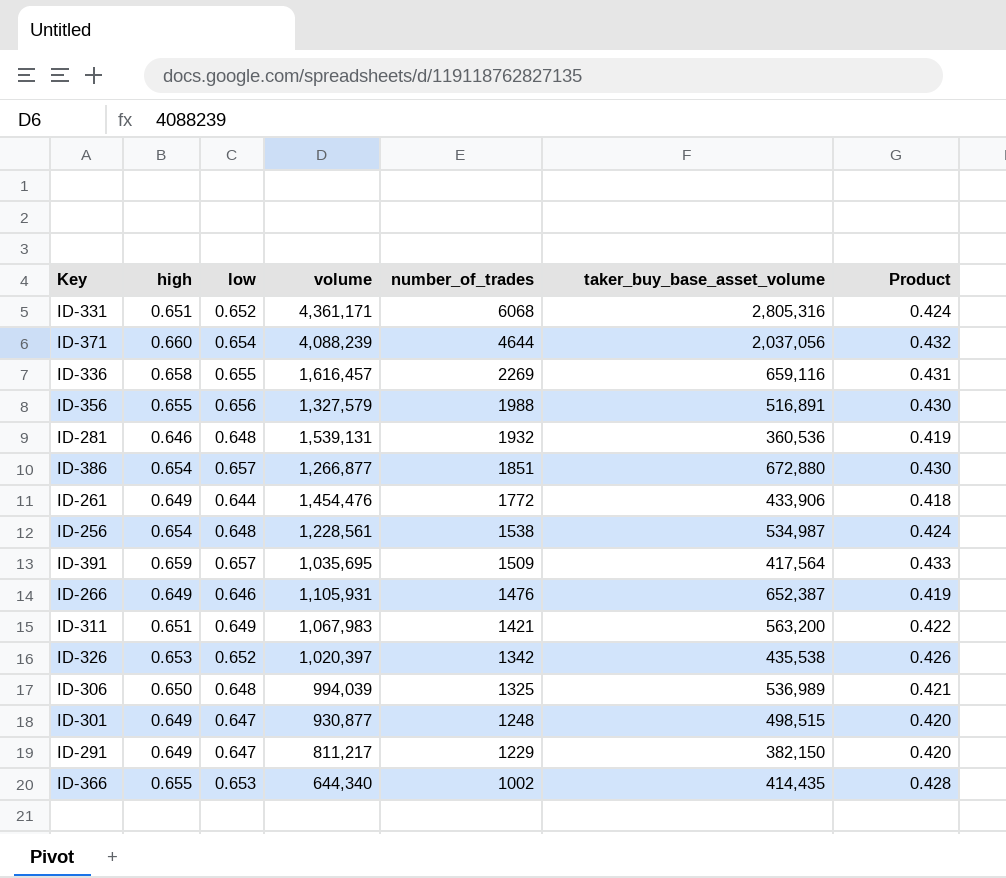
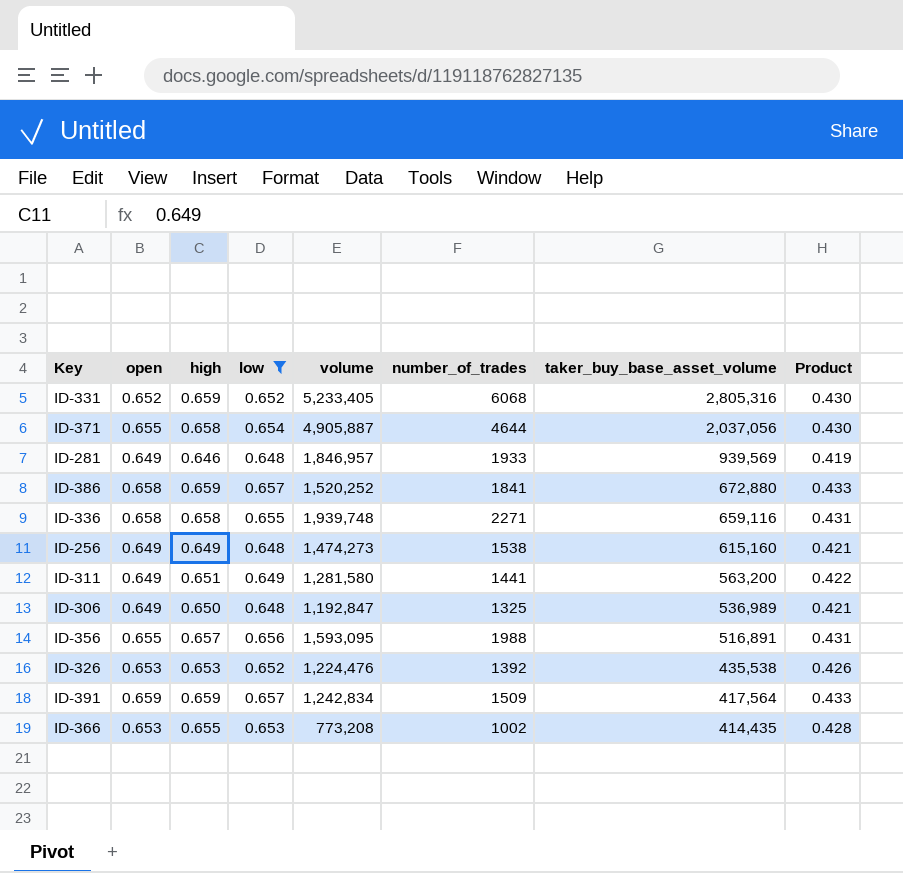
filter: none -> low >= 0.648
row order: number_of_trades descending -> taker_buy_base_asset_volume descending
column open | position: none -> 2
ID-331 | high: 0.651 -> 0.659
ID-331 | volume: 4,361,171 -> 5,233,405
ID-331 | Product: 0.424 -> 0.430
ID-371 | high: 0.660 -> 0.658
ID-371 | volume: 4,088,239 -> 4,905,887
ID-371 | Product: 0.432 -> 0.430
ID-281 | volume: 1,539,131 -> 1,846,957
ID-281 | number_of_trades: 1932 -> 1933
ID-281 | taker_buy_base_asset_volume: 360,536 -> 939,569
ID-386 | high: 0.654 -> 0.659
ID-386 | volume: 1,266,877 -> 1,520,252
ID-386 | number_of_trades: 1851 -> 1841
ID-386 | Product: 0.430 -> 0.433
ID-336 | volume: 1,616,457 -> 1,939,748
ID-336 | number_of_trades: 2269 -> 2271
ID-256 | high: 0.654 -> 0.649
ID-256 | volume: 1,228,561 -> 1,474,273
ID-256 | taker_buy_base_asset_volume: 534,987 -> 615,160
ID-256 | Product: 0.424 -> 0.421
ID-311 | volume: 1,067,983 -> 1,281,580
ID-311 | number_of_trades: 1421 -> 1441
ID-306 | volume: 994,039 -> 1,192,847
ID-356 | high: 0.655 -> 0.657
ID-356 | volume: 1,327,579 -> 1,593,095
ID-356 | Product: 0.430 -> 0.431
ID-326 | volume: 1,020,397 -> 1,224,476
ID-326 | number_of_trades: 1342 -> 1392
ID-391 | volume: 1,035,695 -> 1,242,834
ID-366 | volume: 644,340 -> 773,208

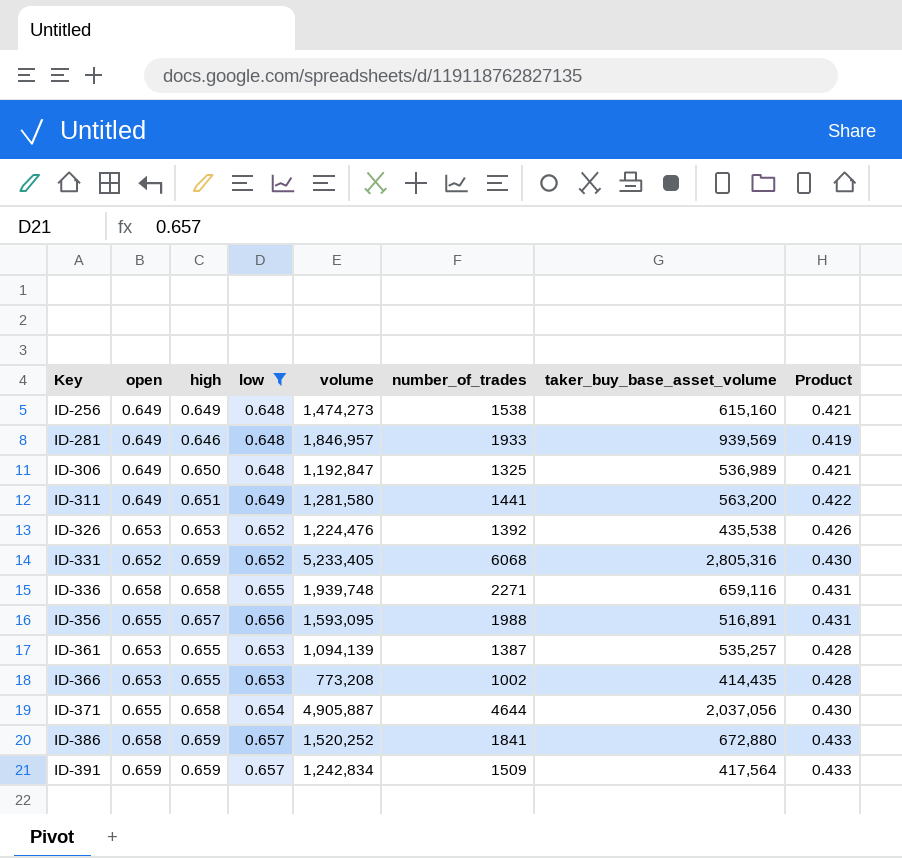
row order: taker_buy_base_asset_volume descending -> Key ascending
row ID-361: none -> 0.653 | 0.655 | 0.653 | 1,094,139 | 1387 | 535,257 | 0.428

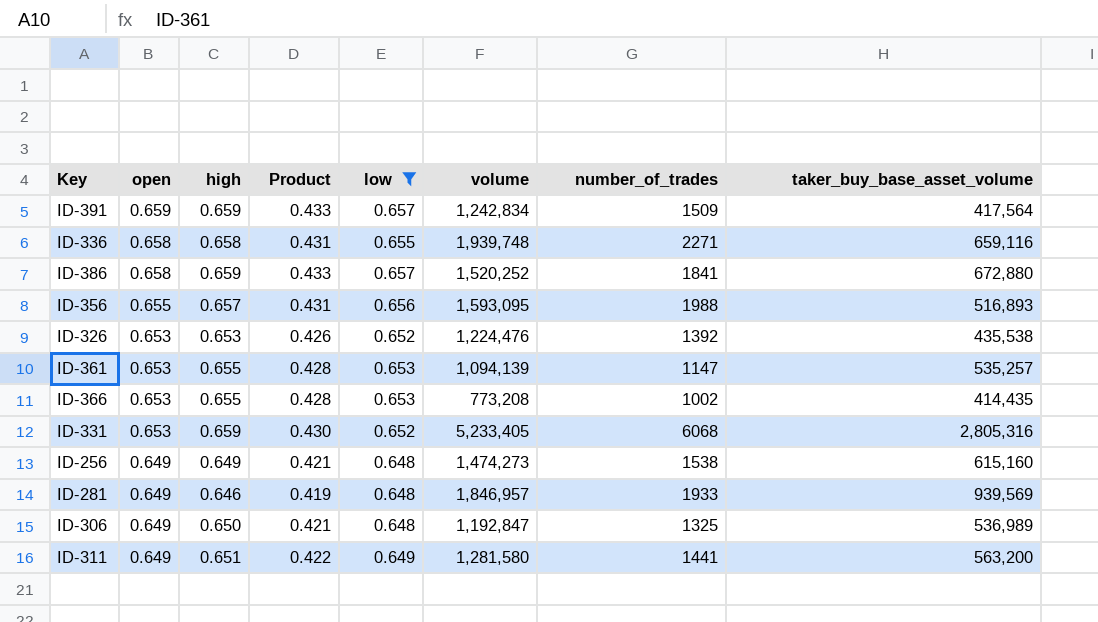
row order: Key ascending -> open descending
column Product | position: 8 -> 4
row ID-371: 0.655 | 0.658 | 0.654 | 4,905,887 | 4644 | 2,037,056 | 0.430 -> none
ID-356 | taker_buy_base_asset_volume: 516,891 -> 516,893
ID-361 | number_of_trades: 1387 -> 1147
ID-331 | open: 0.652 -> 0.653

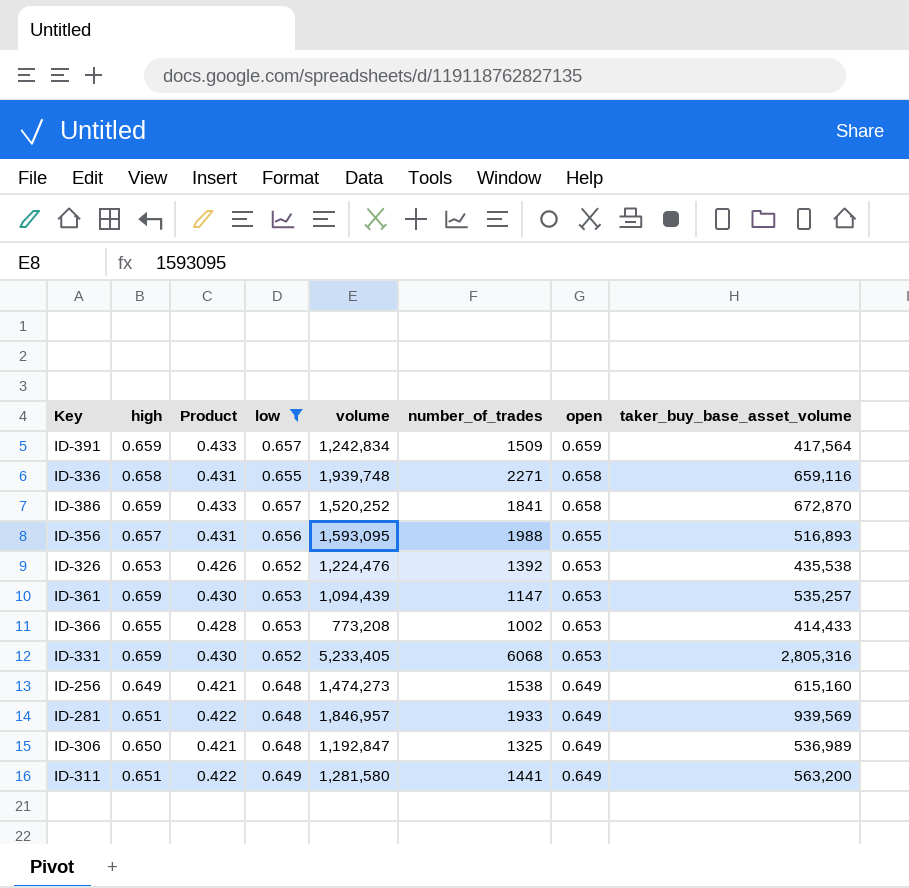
column open | position: 2 -> 7
ID-386 | taker_buy_base_asset_volume: 672,880 -> 672,870
ID-361 | high: 0.655 -> 0.659
ID-361 | Product: 0.428 -> 0.430
ID-361 | volume: 1,094,139 -> 1,094,439
ID-366 | taker_buy_base_asset_volume: 414,435 -> 414,433
ID-281 | high: 0.646 -> 0.651
ID-281 | Product: 0.419 -> 0.422

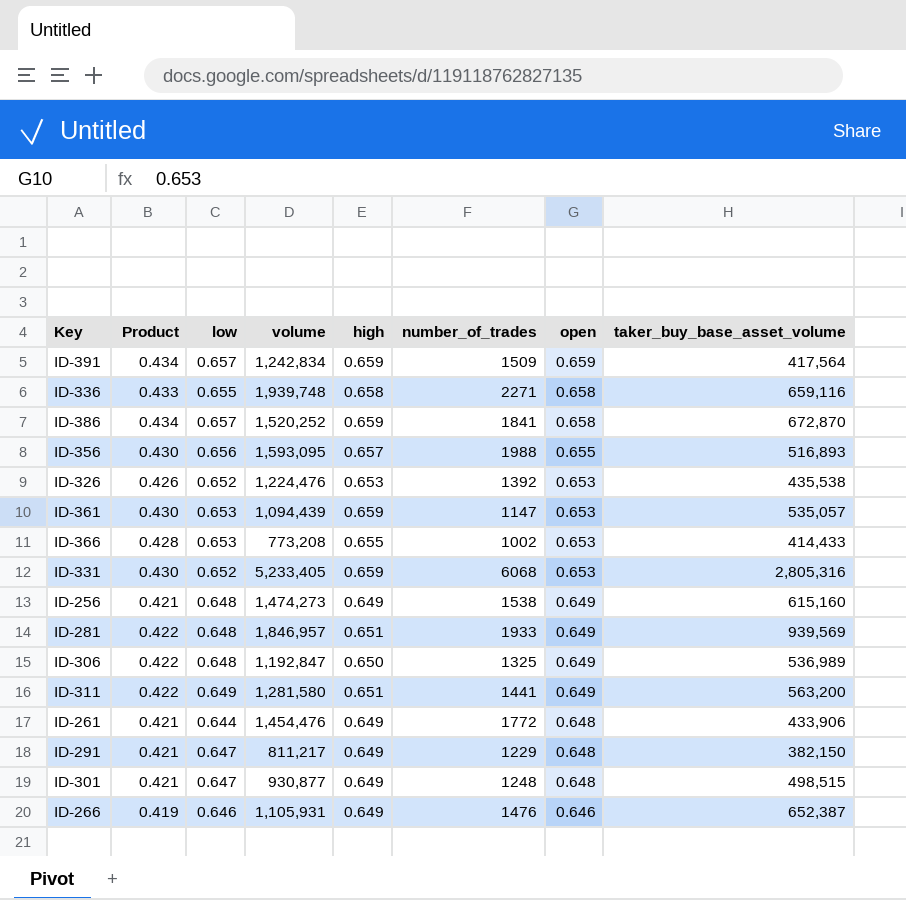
filter: low >= 0.648 -> none
column Product | formula: [high] * [low] -> [high] * [open]
column high | position: 2 -> 5
ID-361 | taker_buy_base_asset_volume: 535,257 -> 535,057

